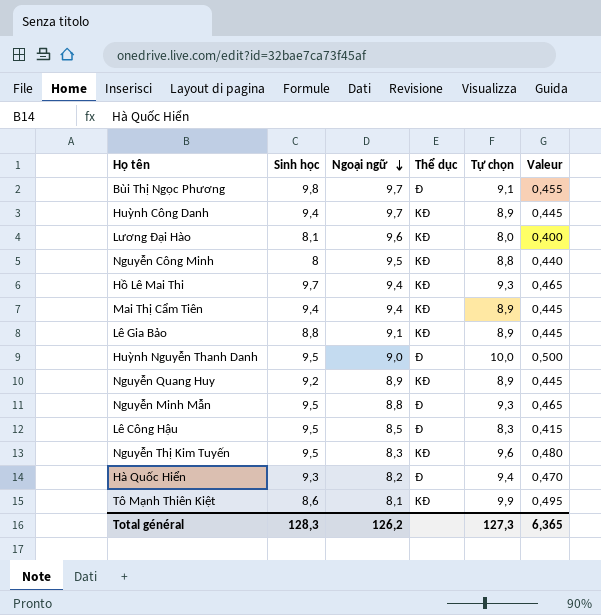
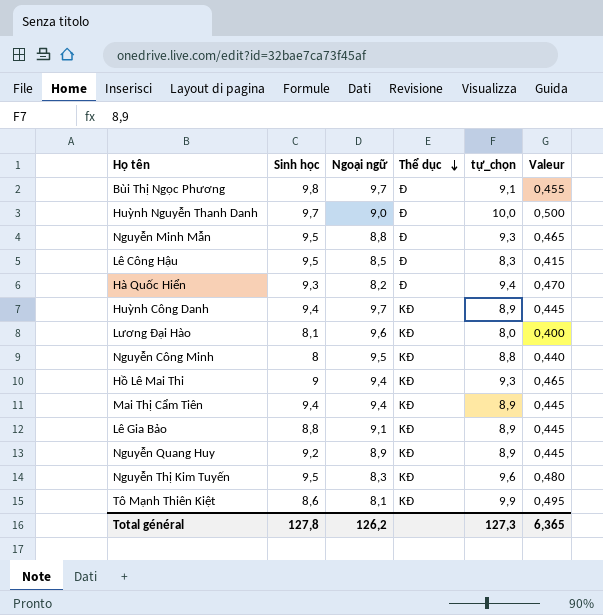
row order: Ngoại ngữ descending -> Thể dục descending
column name: Tự chọn -> tự_chọn
Huỳnh Nguyễn Thanh Danh | Sinh học: 9,5 -> 9,7
Hồ Lê Mai Thi | Sinh học: 9,7 -> 9
Total général | Sinh học: 128,3 -> 127,8

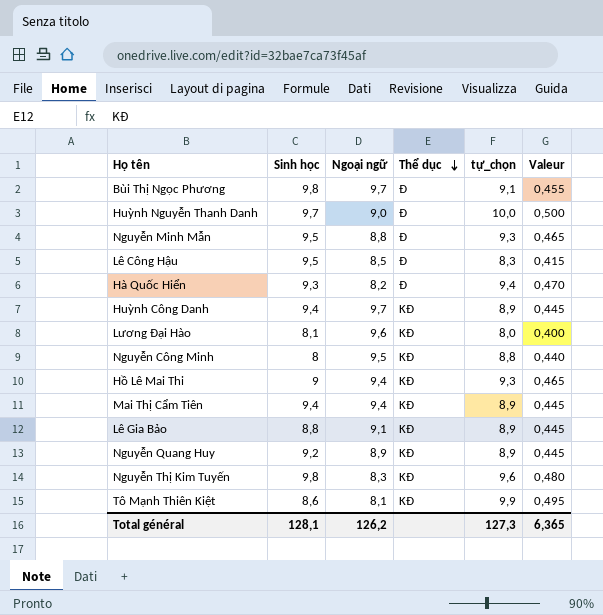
Nguyễn Thị Kim Tuyến | Sinh học: 9,5 -> 9,8
Total général | Sinh học: 127,8 -> 128,1

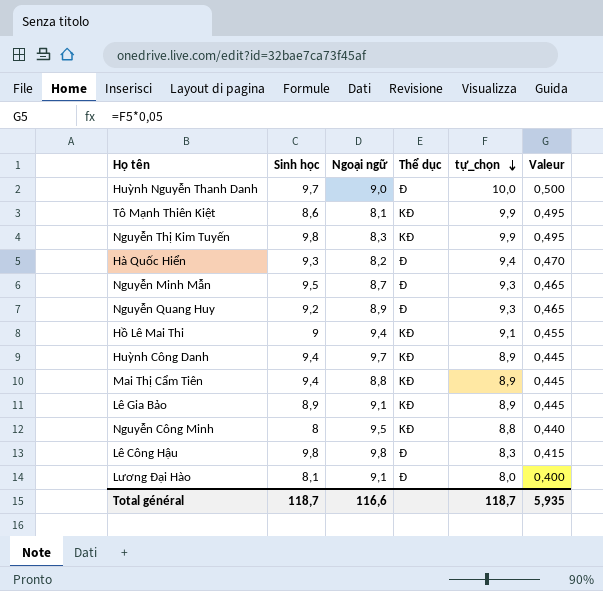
row order: Thể dục descending -> tự_chọn descending
row Bùi Thị Ngọc Phương: 9,8 | 9,7 | Đ | 9,1 | 0,455 -> none
Nguyễn Thị Kim Tuyến | tự_chọn: 9,6 -> 9,9
Nguyễn Thị Kim Tuyến | Valeur: 0,480 -> 0,495
Nguyễn Minh Mẫn | Ngoại ngữ: 8,8 -> 8,7
Nguyễn Quang Huy | Thể dục: KĐ -> Đ
Nguyễn Quang Huy | tự_chọn: 8,9 -> 9,3
Nguyễn Quang Huy | Valeur: 0,445 -> 0,465
Hồ Lê Mai Thi | tự_chọn: 9,3 -> 9,1
Hồ Lê Mai Thi | Valeur: 0,465 -> 0,455
Mai Thị Cẩm Tiên | Ngoại ngữ: 9,4 -> 8,8
Lê Gia Bảo | Sinh học: 8,8 -> 8,9
Lê Công Hậu | Sinh học: 9,5 -> 9,8
Lê Công Hậu | Ngoại ngữ: 8,5 -> 9,8
Lương Đại Hào | Ngoại ngữ: 9,6 -> 9,1
Lương Đại Hào | Thể dục: KĐ -> Đ
Total général | Sinh học: 128,1 -> 118,7
Total général | Ngoại ngữ: 126,2 -> 116,6
Total général | tự_chọn: 127,3 -> 118,7
Total général | Valeur: 6,365 -> 5,935

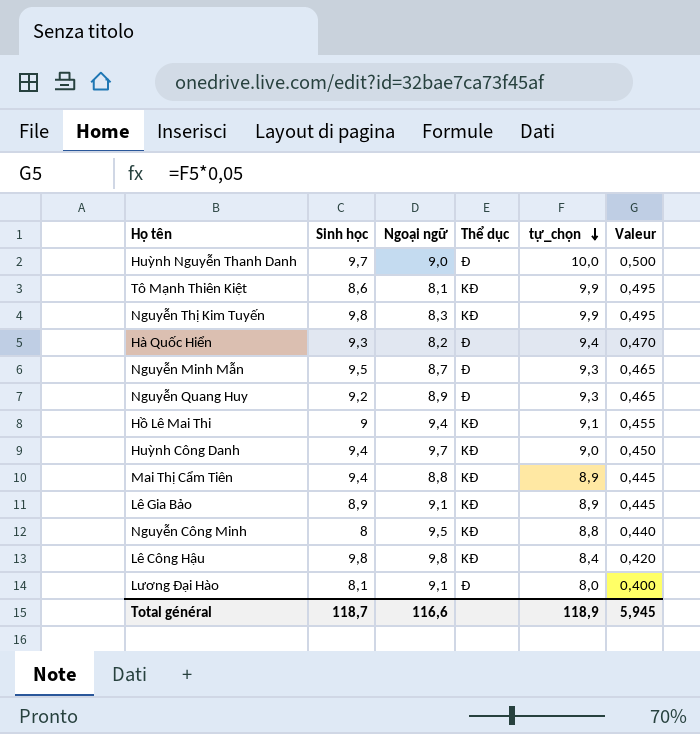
Huỳnh Công Danh | tự_chọn: 8,9 -> 9,0
Huỳnh Công Danh | Valeur: 0,445 -> 0,450
Lê Công Hậu | Thể dục: Đ -> KĐ
Lê Công Hậu | tự_chọn: 8,3 -> 8,4
Lê Công Hậu | Valeur: 0,415 -> 0,420
Total général | tự_chọn: 118,7 -> 118,9
Total général | Valeur: 5,935 -> 5,945

